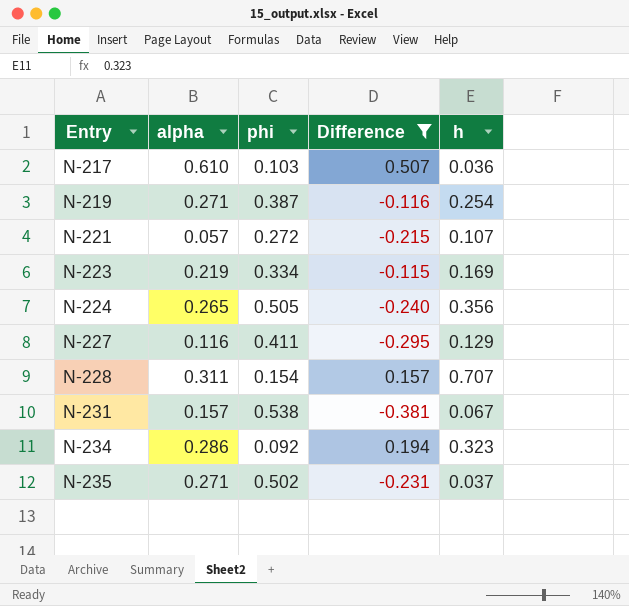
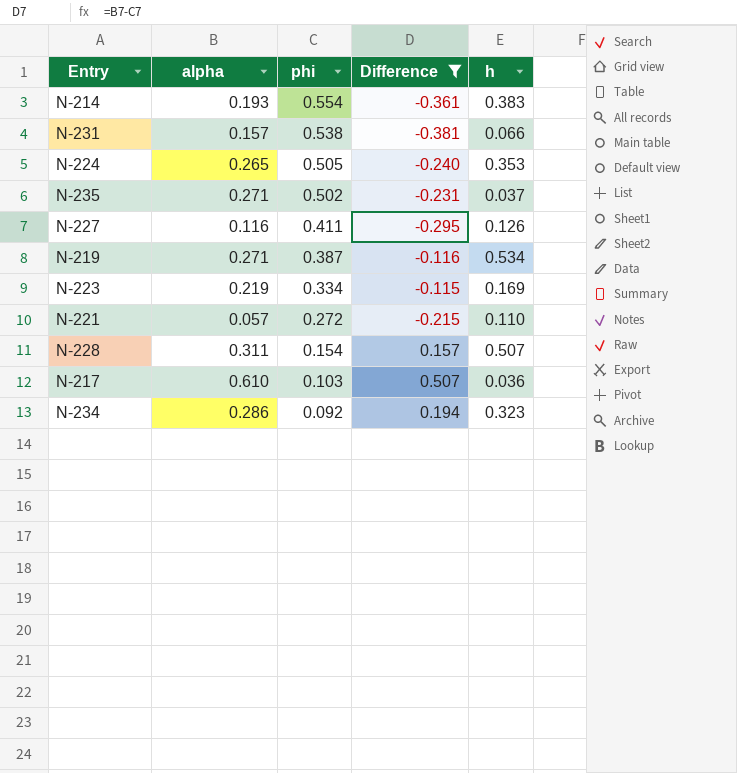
row order: Entry ascending -> phi descending
row N-214: none -> 0.193 | 0.554 | -0.361 | 0.383
N-231 | h: 0.067 -> 0.066
N-224 | h: 0.356 -> 0.353
N-227 | h: 0.129 -> 0.126
N-219 | h: 0.254 -> 0.534
N-221 | h: 0.107 -> 0.110
N-228 | h: 0.707 -> 0.507

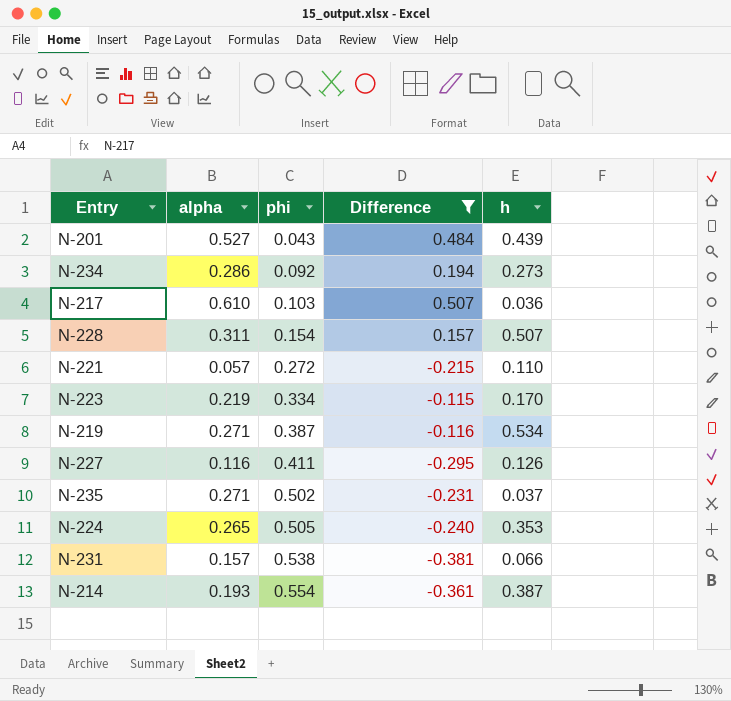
row order: phi descending -> phi ascending
row N-201: none -> 0.527 | 0.043 | 0.484 | 0.439
N-234 | h: 0.323 -> 0.273
N-223 | h: 0.169 -> 0.170
N-214 | h: 0.383 -> 0.387

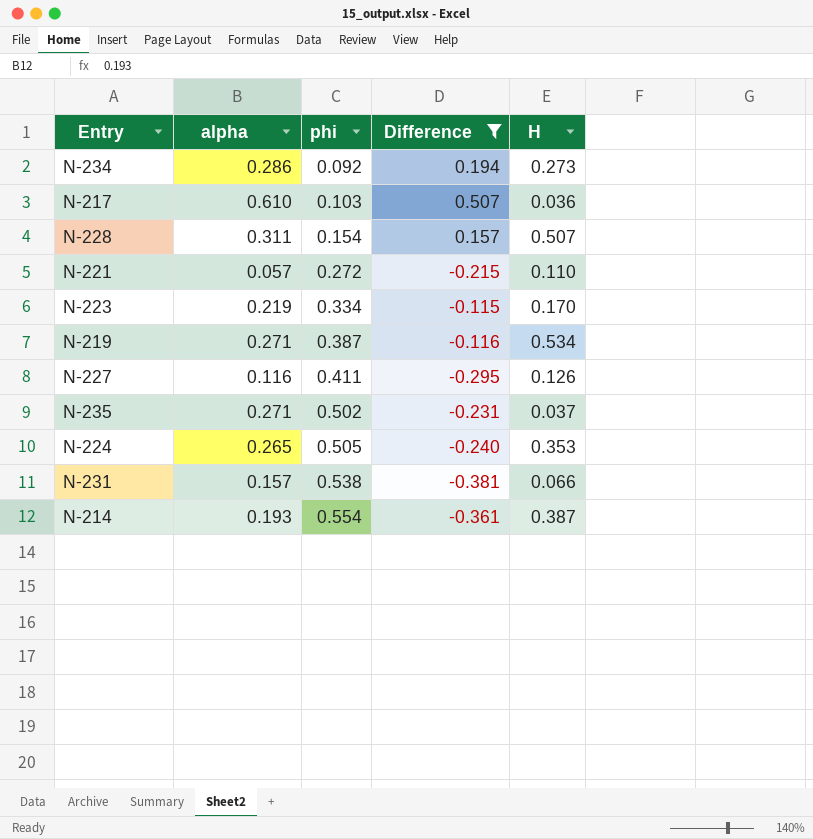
column name: h -> H
row N-201: 0.527 | 0.043 | 0.484 | 0.439 -> none

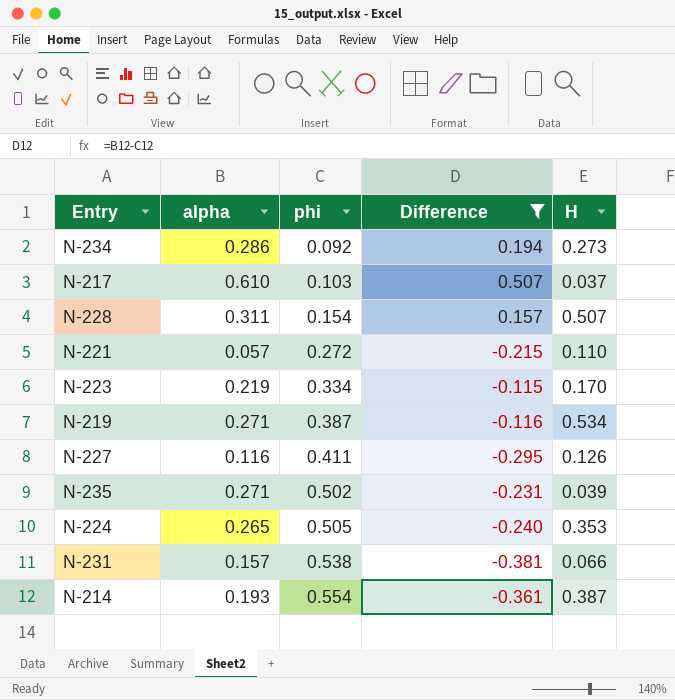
N-217 | H: 0.036 -> 0.037
N-235 | H: 0.037 -> 0.039

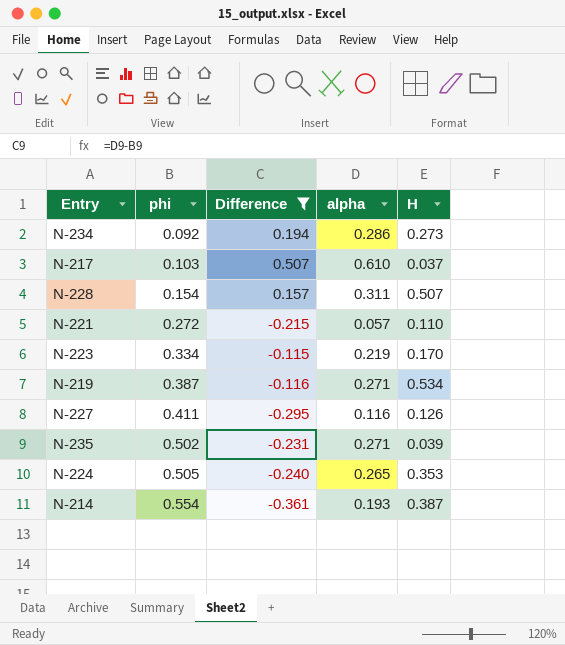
column alpha | position: 2 -> 4
row N-231: 0.157 | 0.538 | -0.381 | 0.066 -> none

